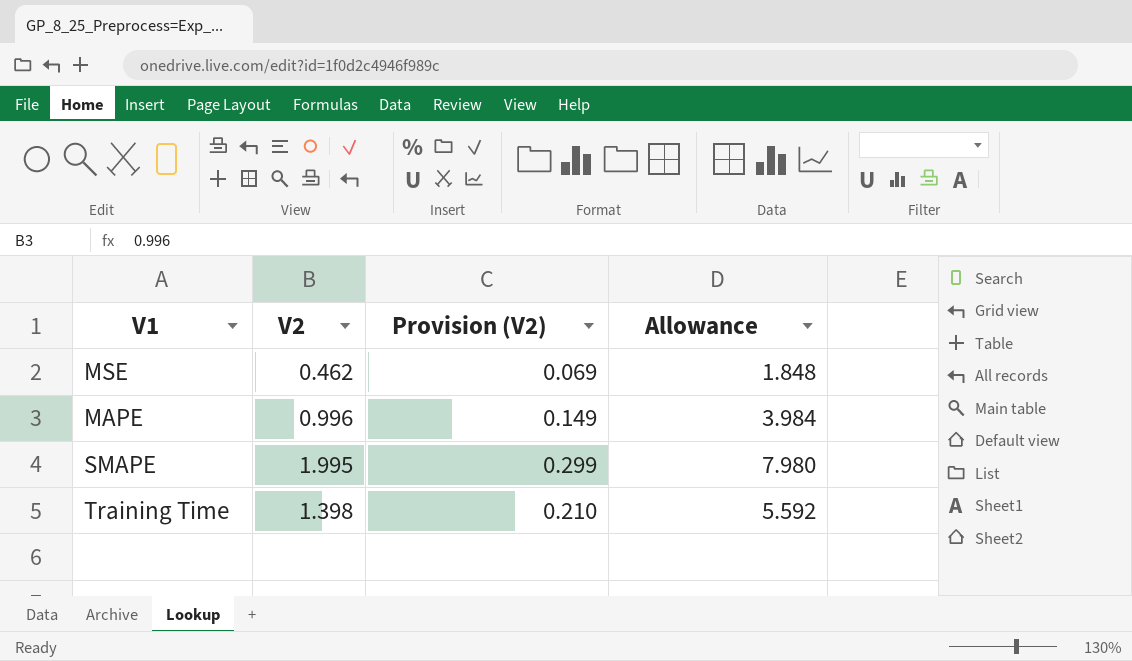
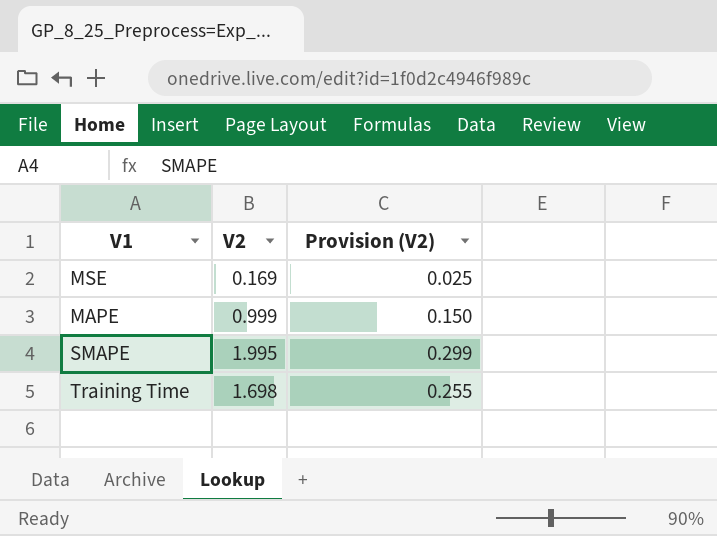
column Allowance | formula: [V2] * 4 -> none
MSE | V2: 0.462 -> 0.169
MSE | Provision (V2): 0.069 -> 0.025
MAPE | V2: 0.996 -> 0.999
MAPE | Provision (V2): 0.149 -> 0.150
Training Time | V2: 1.398 -> 1.698
Training Time | Provision (V2): 0.210 -> 0.255

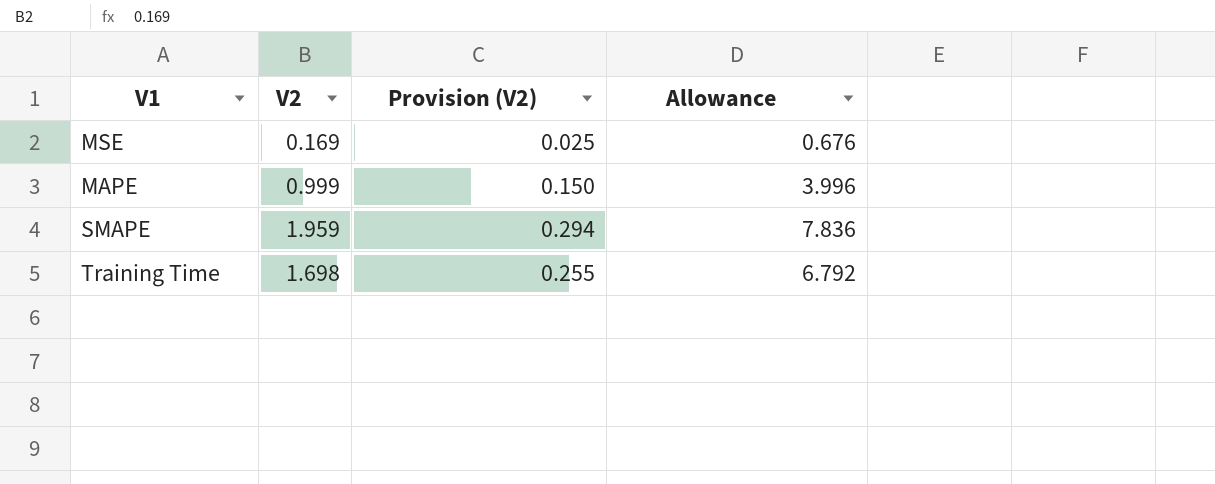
column Allowance | formula: none -> [V2] * 4
SMAPE | V2: 1.995 -> 1.959
SMAPE | Provision (V2): 0.299 -> 0.294

